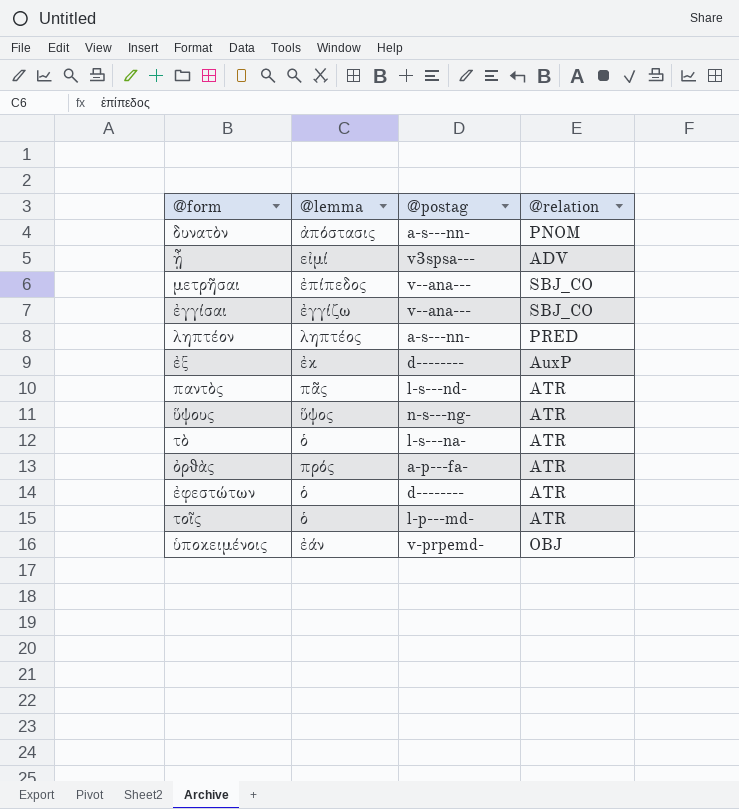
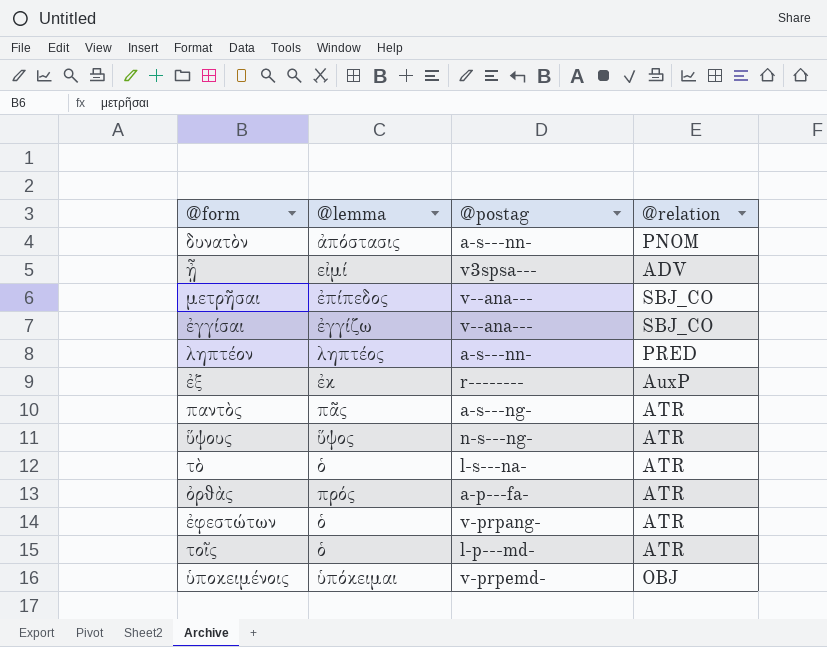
ἐξ | @postag: d-------- -> r--------
παντὸς | @postag: l-s---nd- -> a-s---ng-
ἐφεστώτων | @postag: d-------- -> v-prpang-
ὑποκειμένοις | @lemma: ἐάν -> ὑπόκειμαι

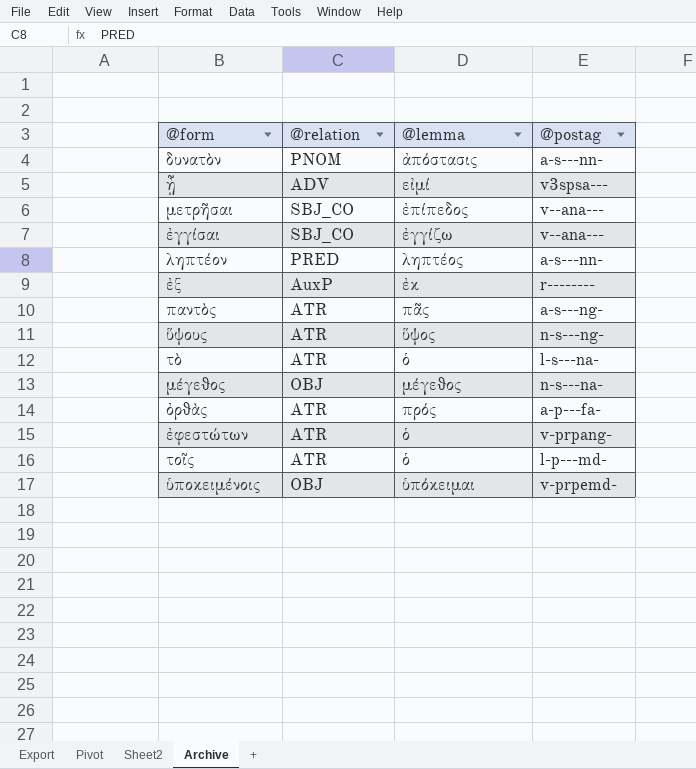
column @relation | position: 4 -> 2
row μέγεθος: none -> OBJ | μέγεθος | n-s---na-

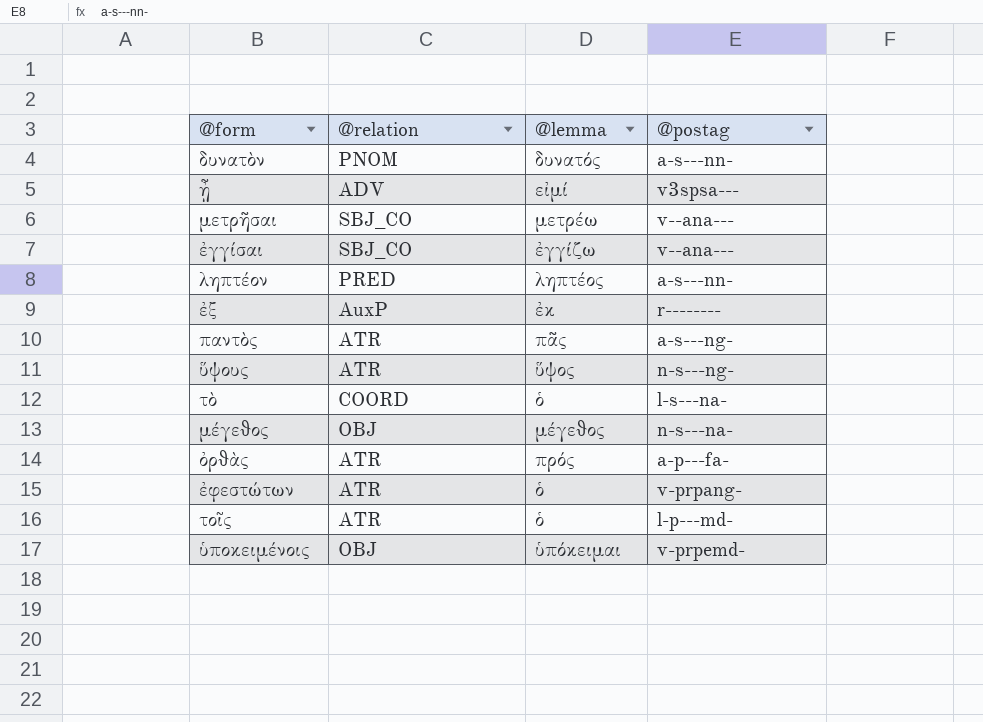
δυνατὸν | @lemma: ἀπόστασις -> δυνατός
μετρῆσαι | @lemma: ἐπίπεδος -> μετρέω
τὸ | @relation: ATR -> COORD

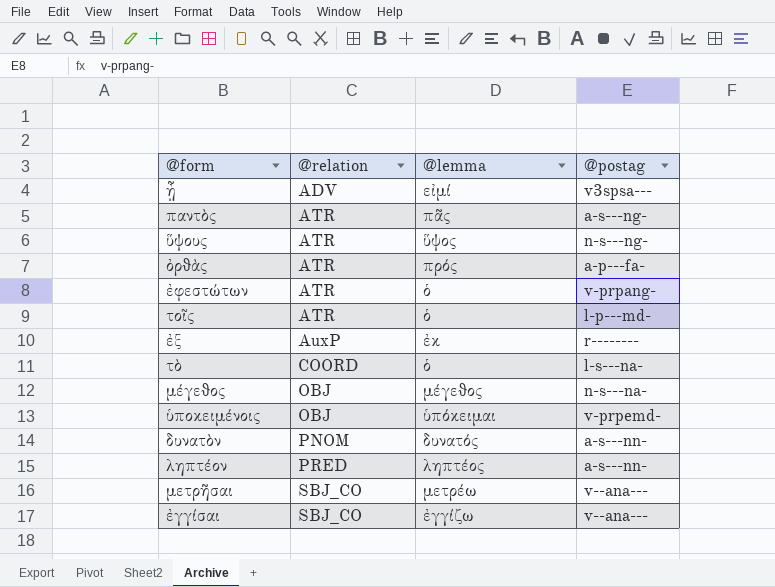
row order: none -> @relation ascending

